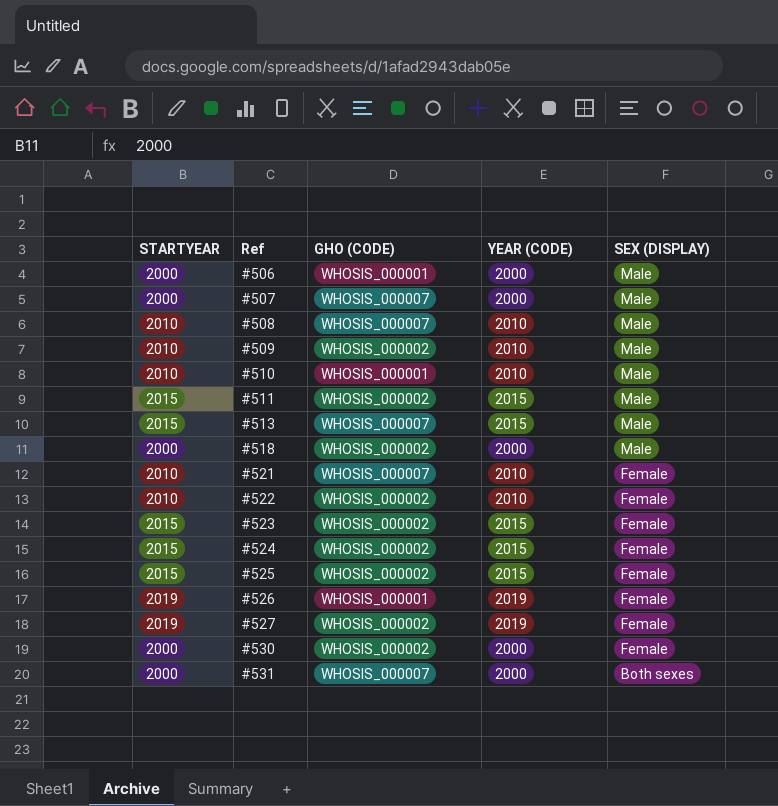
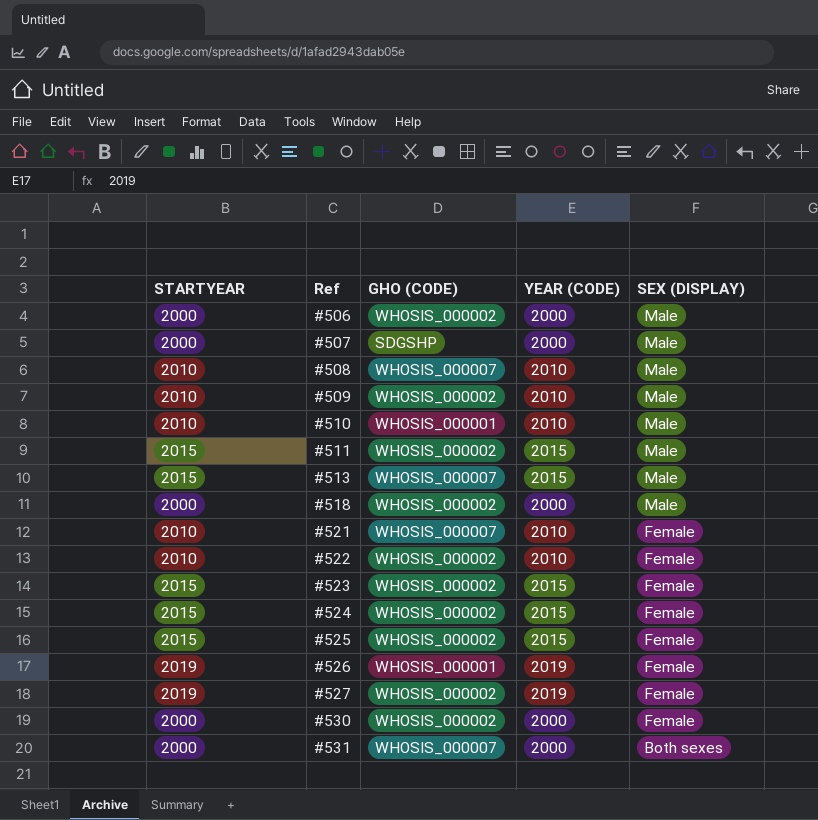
#506 | GHO (CODE): WHOSIS_000001 -> WHOSIS_000002
#507 | GHO (CODE): WHOSIS_000007 -> SDGSHP

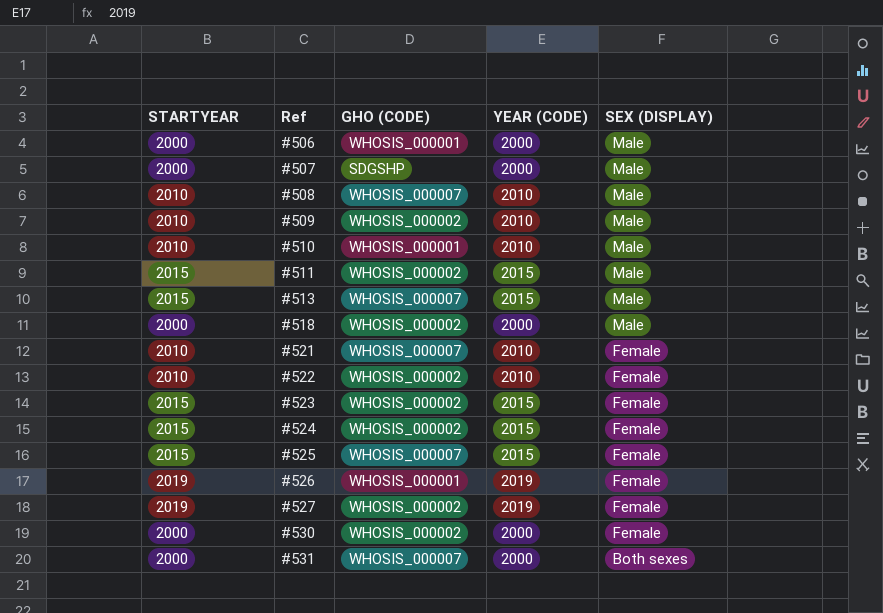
#506 | GHO (CODE): WHOSIS_000002 -> WHOSIS_000001
#525 | GHO (CODE): WHOSIS_000002 -> WHOSIS_000007

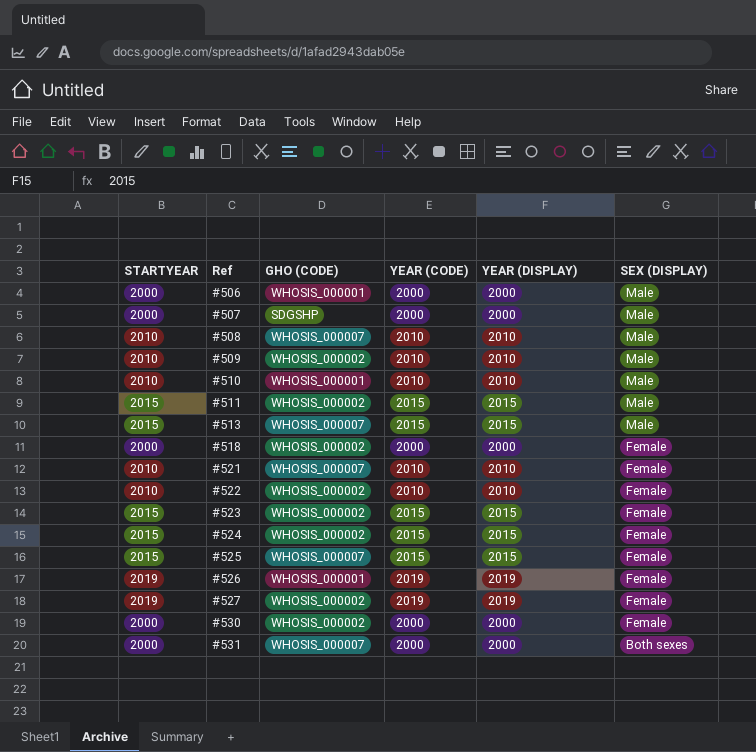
column YEAR (DISPLAY) | position: none -> 5
#518 | SEX (DISPLAY): Male -> Female

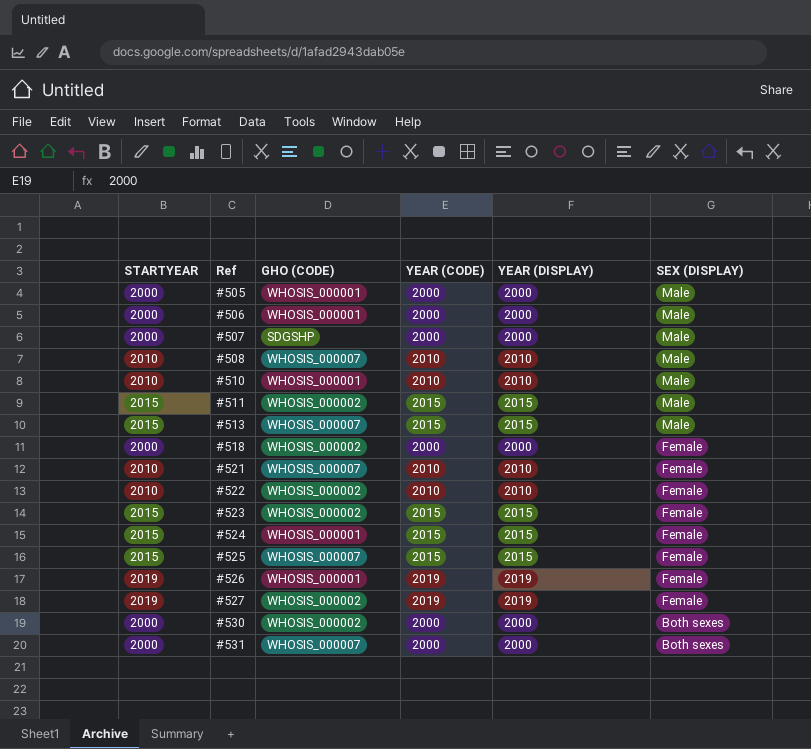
row #509: 2010 | WHOSIS_000002 | 2010 | 2010 | Male -> none
row #505: none -> 2000 | WHOSIS_000001 | 2000 | 2000 | Male
#524 | GHO (CODE): WHOSIS_000002 -> WHOSIS_000001
#530 | SEX (DISPLAY): Female -> Both sexes

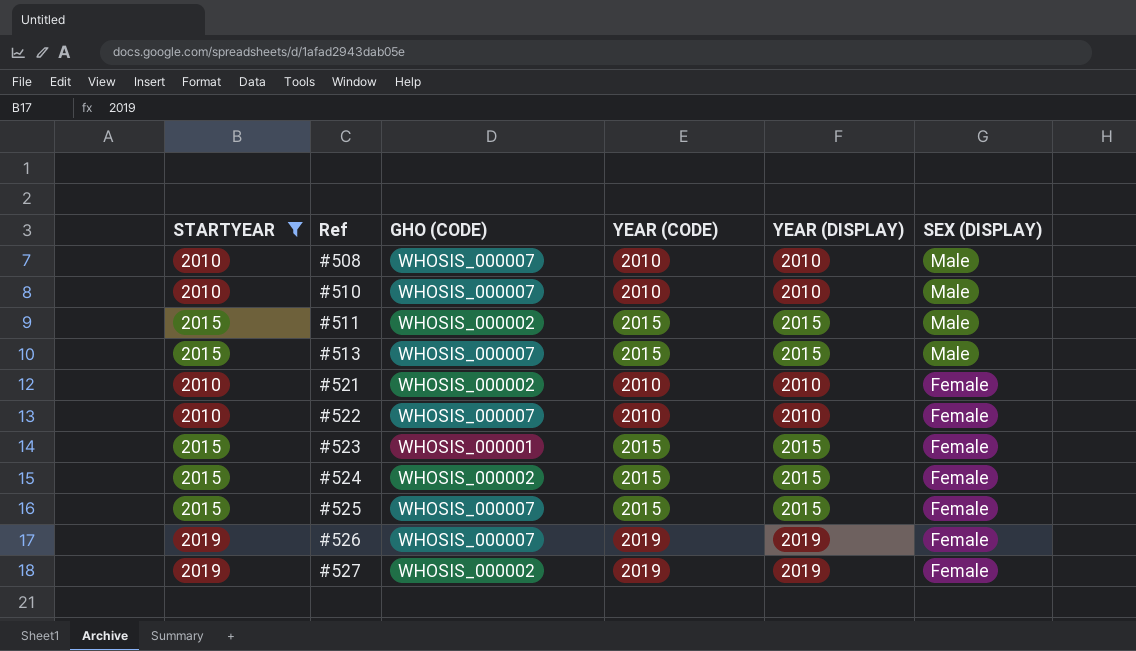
filter: none -> STARTYEAR != 2000
#510 | GHO (CODE): WHOSIS_000001 -> WHOSIS_000007
#521 | GHO (CODE): WHOSIS_000007 -> WHOSIS_000002
#522 | GHO (CODE): WHOSIS_000002 -> WHOSIS_000007
#523 | GHO (CODE): WHOSIS_000002 -> WHOSIS_000001
#524 | GHO (CODE): WHOSIS_000001 -> WHOSIS_000002
#526 | GHO (CODE): WHOSIS_000001 -> WHOSIS_000007

